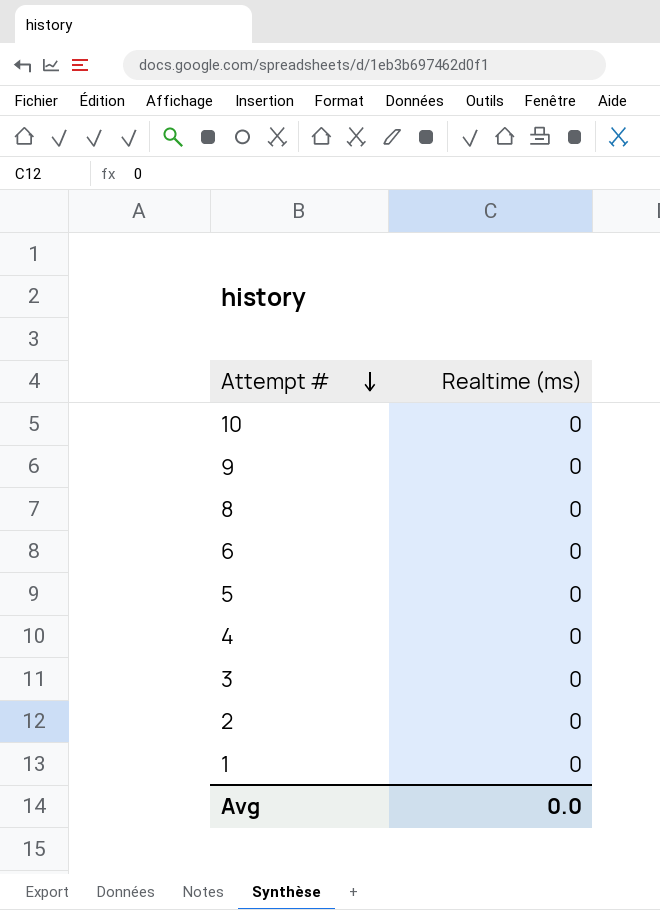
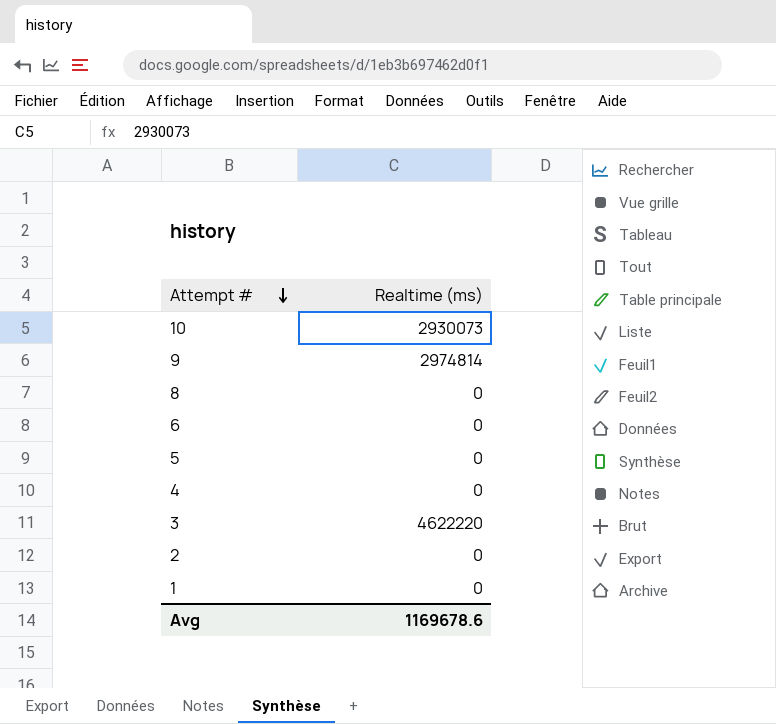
10 | Realtime (ms): 0 -> 2930073
9 | Realtime (ms): 0 -> 2974814
3 | Realtime (ms): 0 -> 4622220
Avg | Realtime (ms): 0.0 -> 1169678.6

